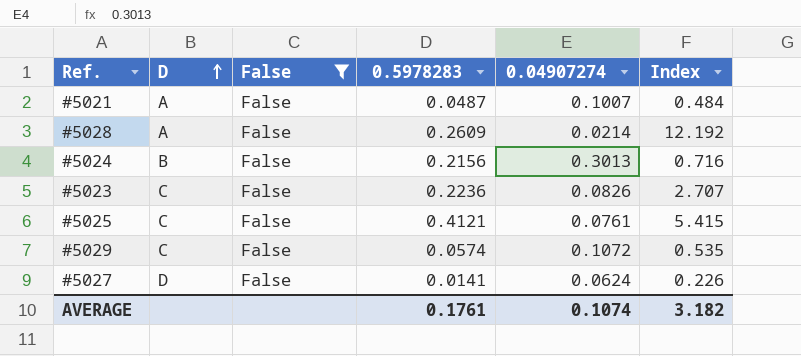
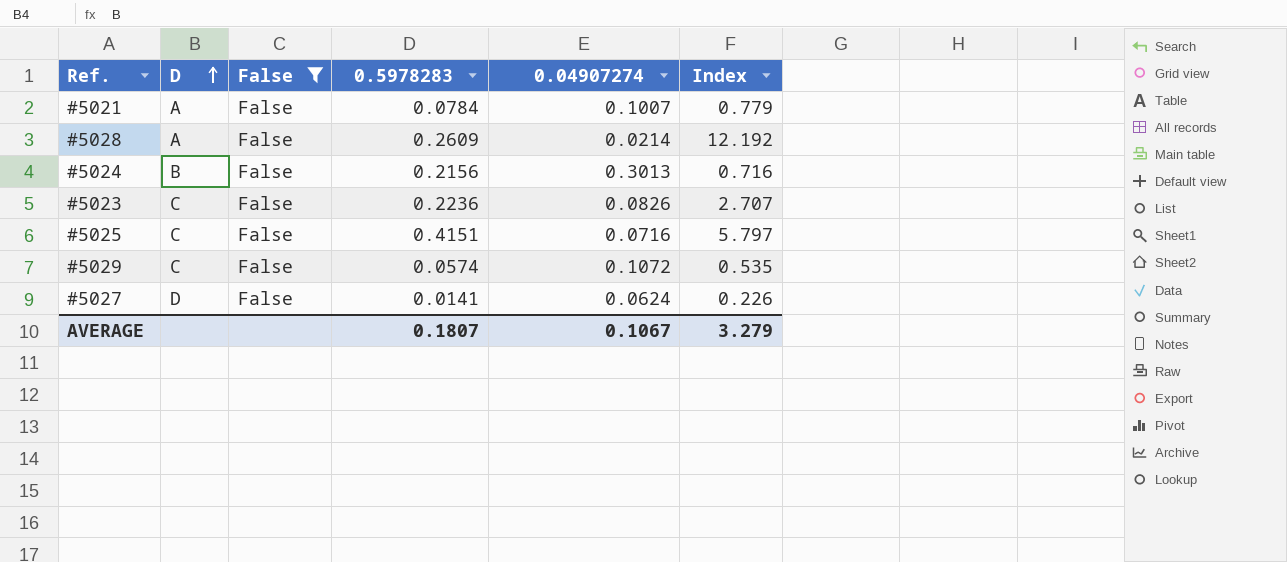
#5021 | 0.5978283: 0.0487 -> 0.0784
#5021 | Index: 0.484 -> 0.779
#5025 | 0.5978283: 0.4121 -> 0.4151
#5025 | 0.04907274: 0.0761 -> 0.0716
#5025 | Index: 5.415 -> 5.797
AVERAGE | 0.5978283: 0.1761 -> 0.1807
AVERAGE | 0.04907274: 0.1074 -> 0.1067
AVERAGE | Index: 3.182 -> 3.279

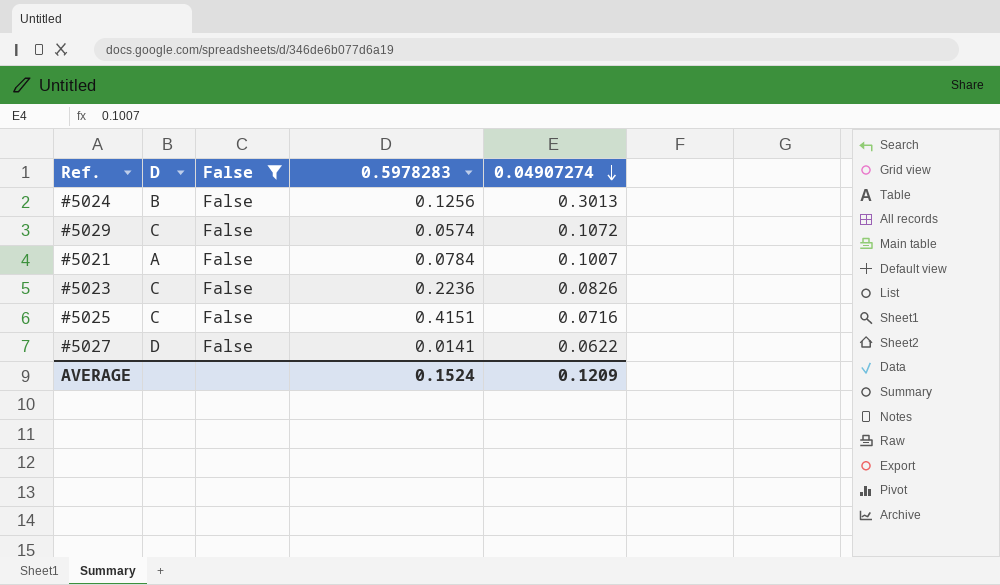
row order: D ascending -> 0.04907274 descending
column Index | formula: [0.5978283] / [0.04907274] -> none
row #5028: A | False | 0.2609 | 0.0214 | 12.192 -> none
#5024 | 0.5978283: 0.2156 -> 0.1256
#5027 | 0.04907274: 0.0624 -> 0.0622
AVERAGE | 0.5978283: 0.1807 -> 0.1524
AVERAGE | 0.04907274: 0.1067 -> 0.1209

